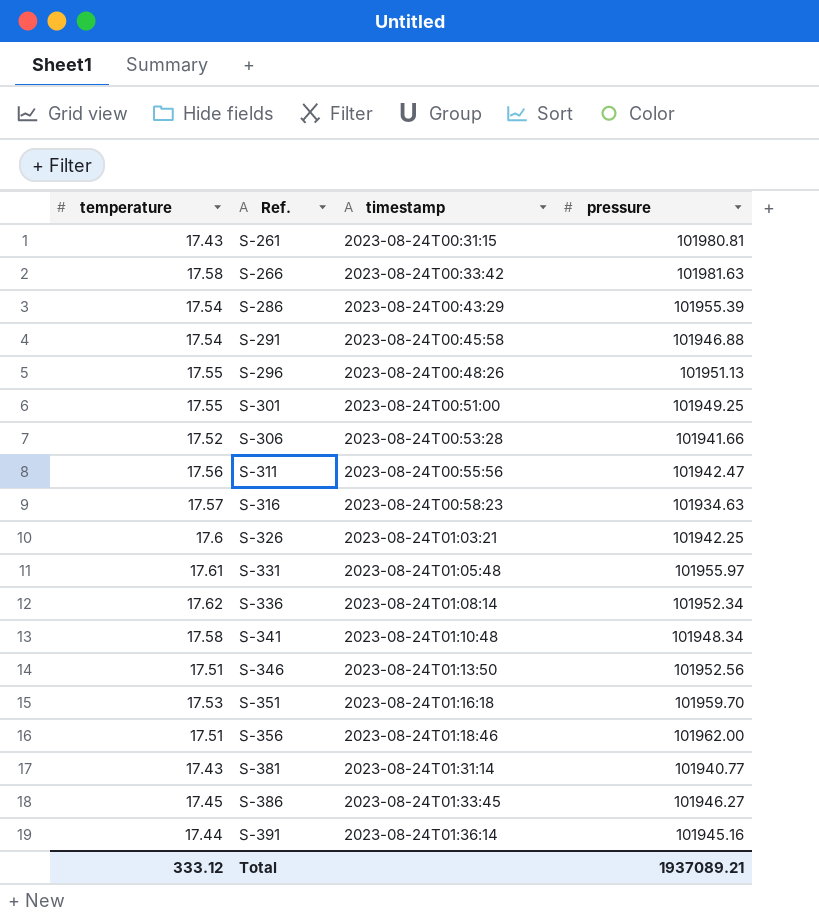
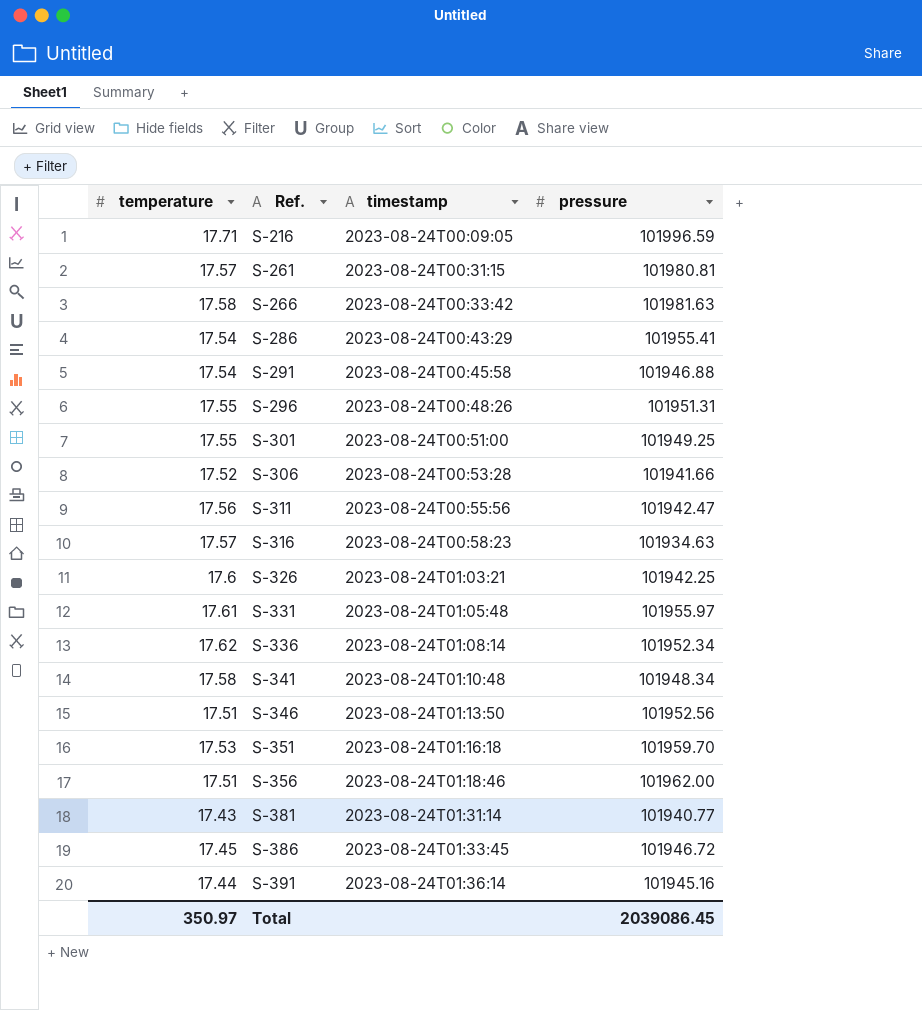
row S-216: none -> 17.71 | 2023-08-24T00:09:05 | 101996.59
S-261 | temperature: 17.43 -> 17.57
S-286 | pressure: 101955.39 -> 101955.41
S-296 | pressure: 101951.13 -> 101951.31
S-386 | pressure: 101946.27 -> 101946.72
Total | temperature: 333.12 -> 350.97
Total | pressure: 1937089.21 -> 2039086.45

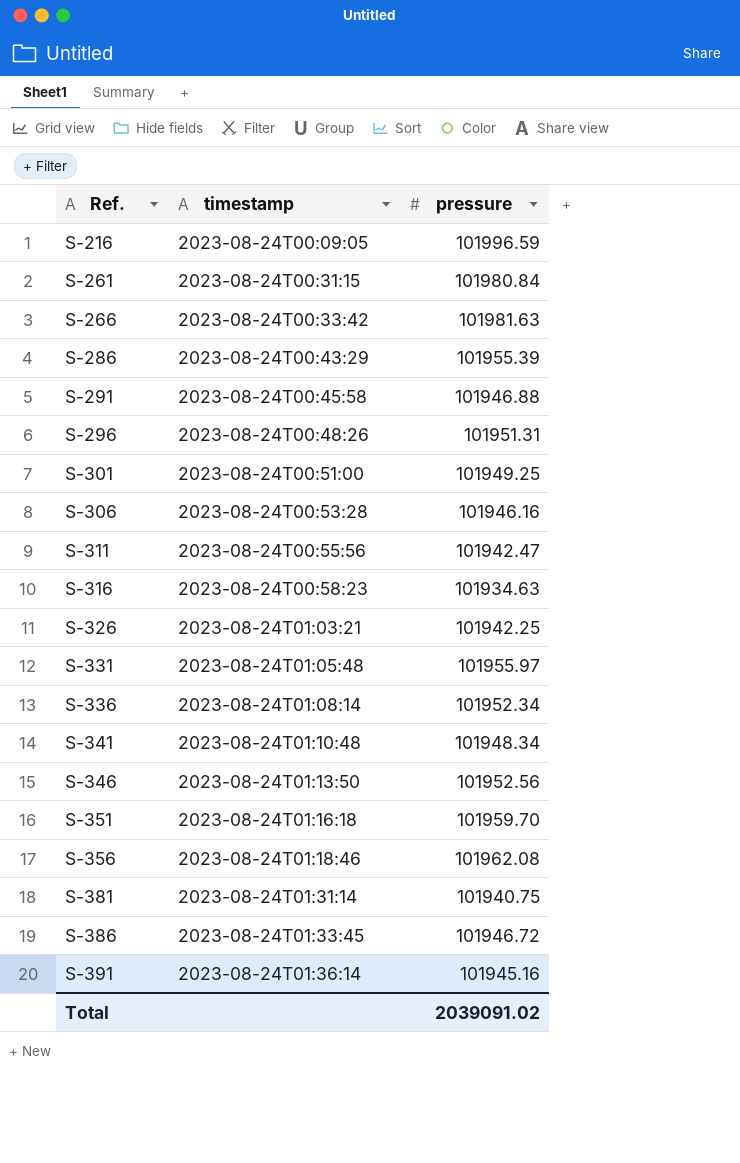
column temperature | position: 1 -> none
S-261 | pressure: 101980.81 -> 101980.84
S-286 | pressure: 101955.41 -> 101955.39
S-306 | pressure: 101941.66 -> 101946.16
S-356 | pressure: 101962.00 -> 101962.08
S-381 | pressure: 101940.77 -> 101940.75
Total | pressure: 2039086.45 -> 2039091.02

